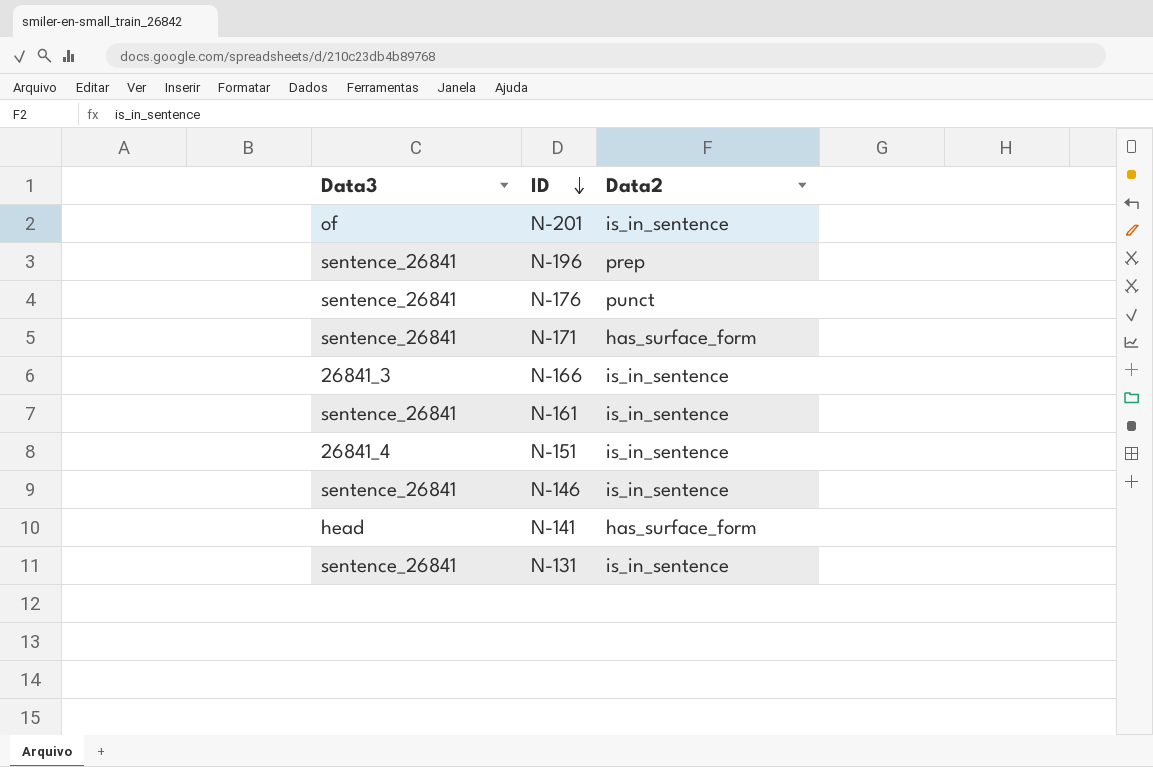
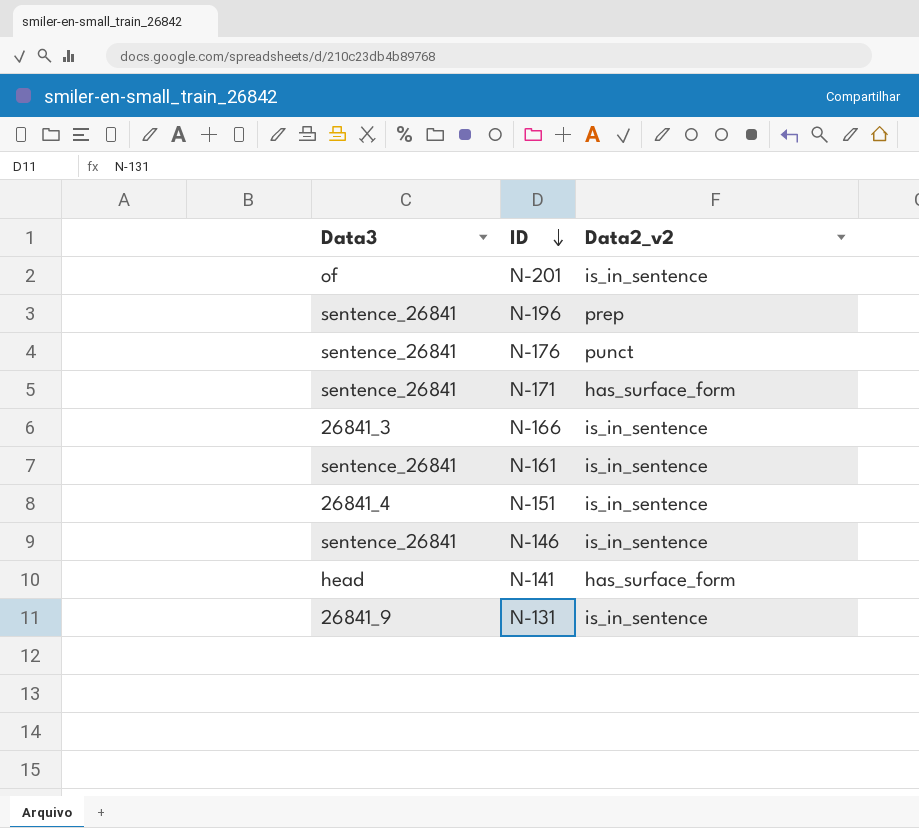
column name: Data2 -> Data2_v2
N-131 | Data3: sentence_26841 -> 26841_9

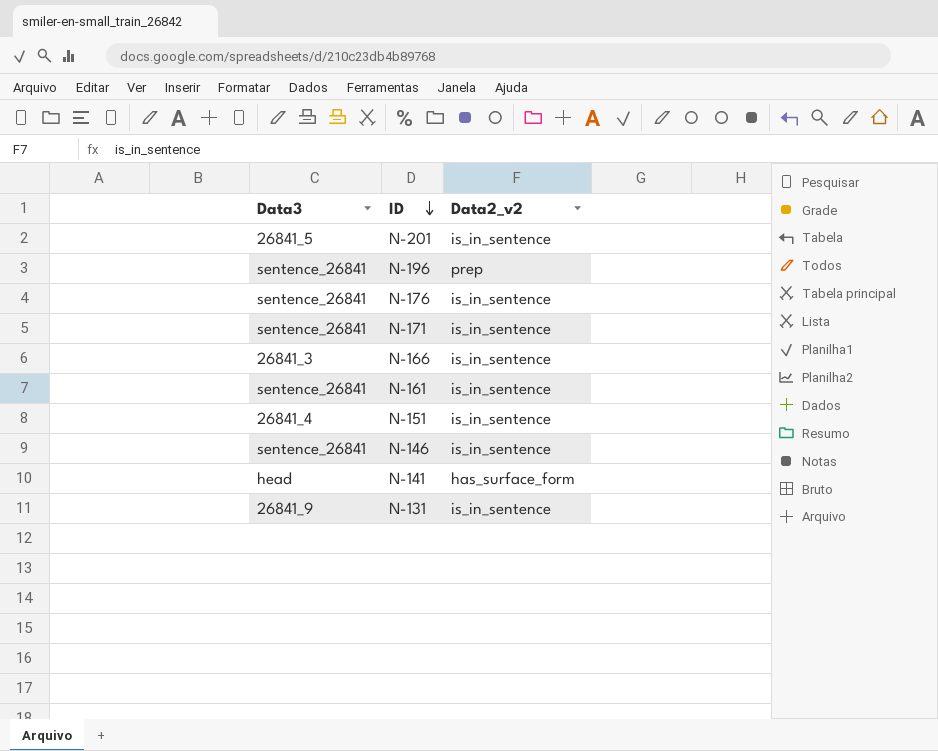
N-201 | Data3: of -> 26841_5
N-176 | Data2_v2: punct -> is_in_sentence
N-171 | Data2_v2: has_surface_form -> is_in_sentence

